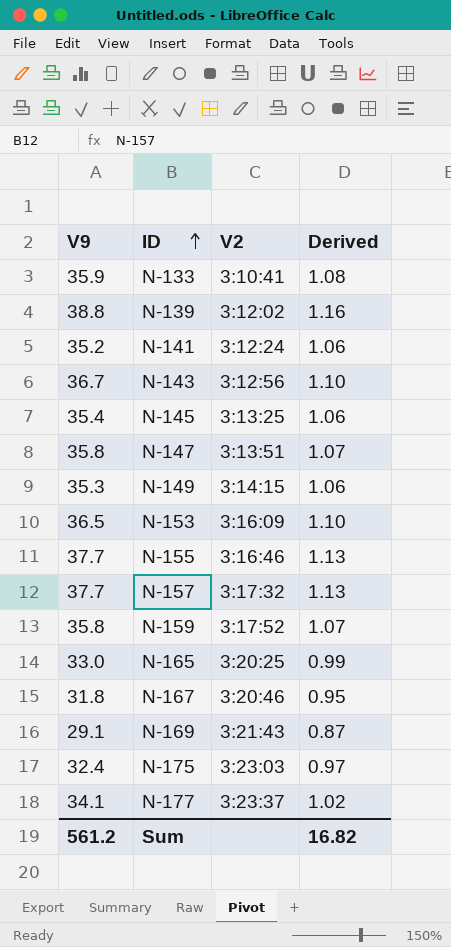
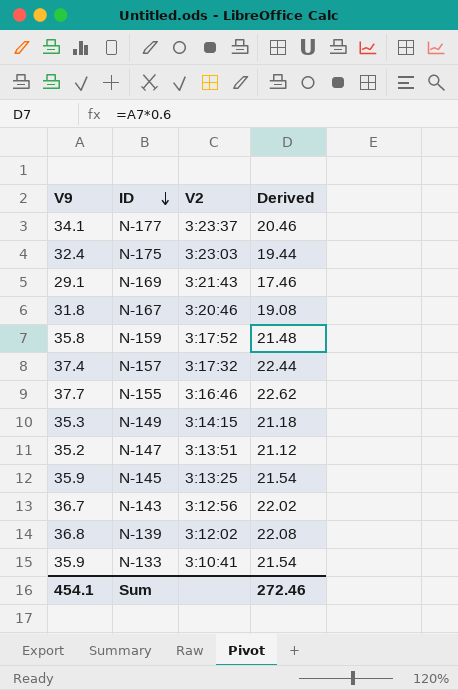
row order: ID ascending -> ID descending
column Derived | formula: [V9] * 0.03 -> [V9] * 0.6
row N-141: 35.2 | 3:12:24 | 1.06 -> none
row N-153: 36.5 | 3:16:09 | 1.10 -> none
row N-165: 33.0 | 3:20:25 | 0.99 -> none
N-157 | V9: 37.7 -> 37.4
N-147 | V9: 35.8 -> 35.2
N-145 | V9: 35.4 -> 35.9
N-139 | V9: 38.8 -> 36.8
Sum | V9: 561.2 -> 454.1
Sum | Derived: 16.82 -> 272.46

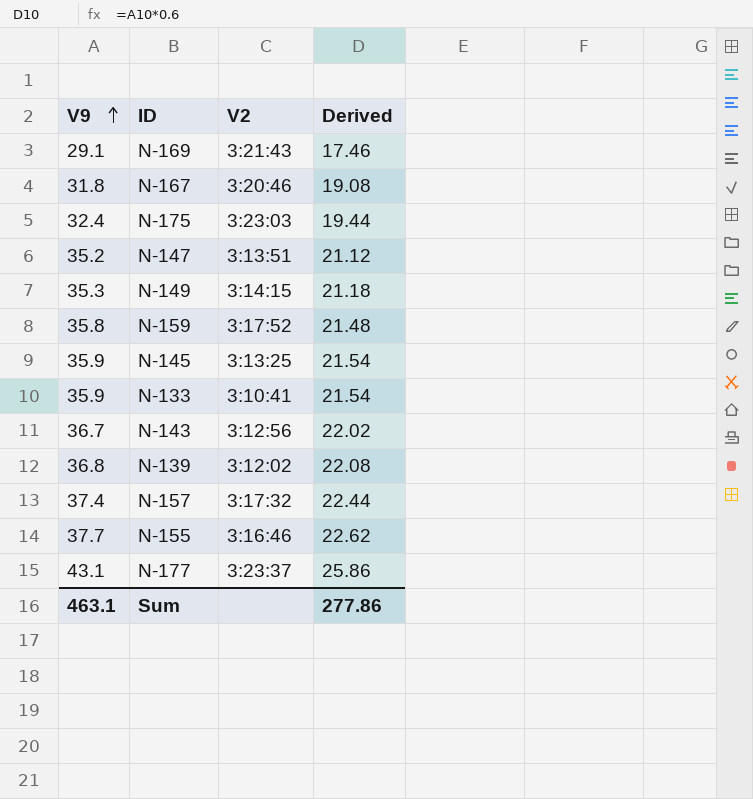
row order: ID descending -> V9 ascending
N-177 | V9: 34.1 -> 43.1
N-177 | Derived: 20.46 -> 25.86
Sum | V9: 454.1 -> 463.1
Sum | Derived: 272.46 -> 277.86

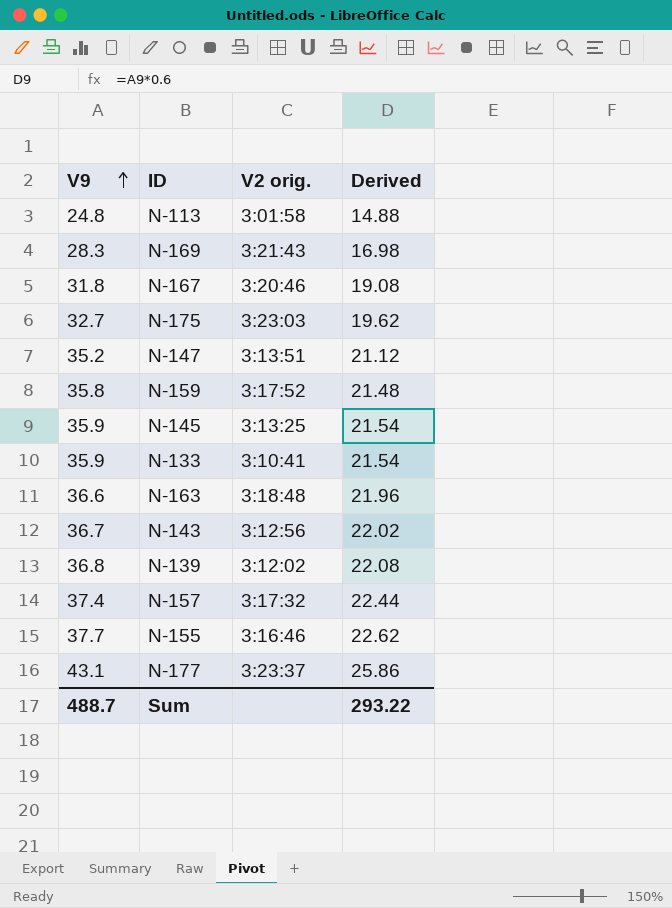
column name: V2 -> V2 orig.
row N-149: 35.3 | 3:14:15 | 21.18 -> none
row N-113: none -> 24.8 | 3:01:58 | 14.88
N-169 | V9: 29.1 -> 28.3
N-169 | Derived: 17.46 -> 16.98
N-175 | V9: 32.4 -> 32.7
N-175 | Derived: 19.44 -> 19.62
row N-163: none -> 36.6 | 3:18:48 | 21.96
Sum | V9: 463.1 -> 488.7
Sum | Derived: 277.86 -> 293.22

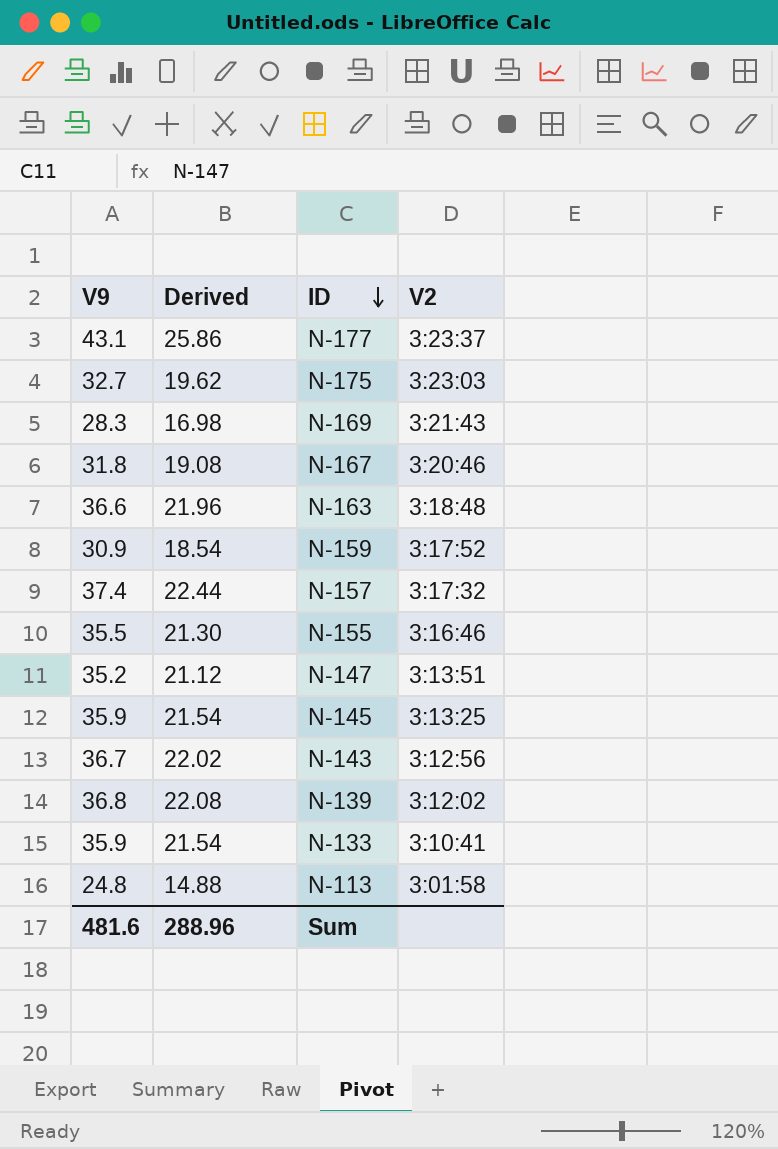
row order: V9 ascending -> ID descending
column Derived | position: 4 -> 2
column name: V2 orig. -> V2
N-159 | V9: 35.8 -> 30.9
N-159 | Derived: 21.48 -> 18.54
N-155 | V9: 37.7 -> 35.5
N-155 | Derived: 22.62 -> 21.30
Sum | V9: 488.7 -> 481.6
Sum | Derived: 293.22 -> 288.96

